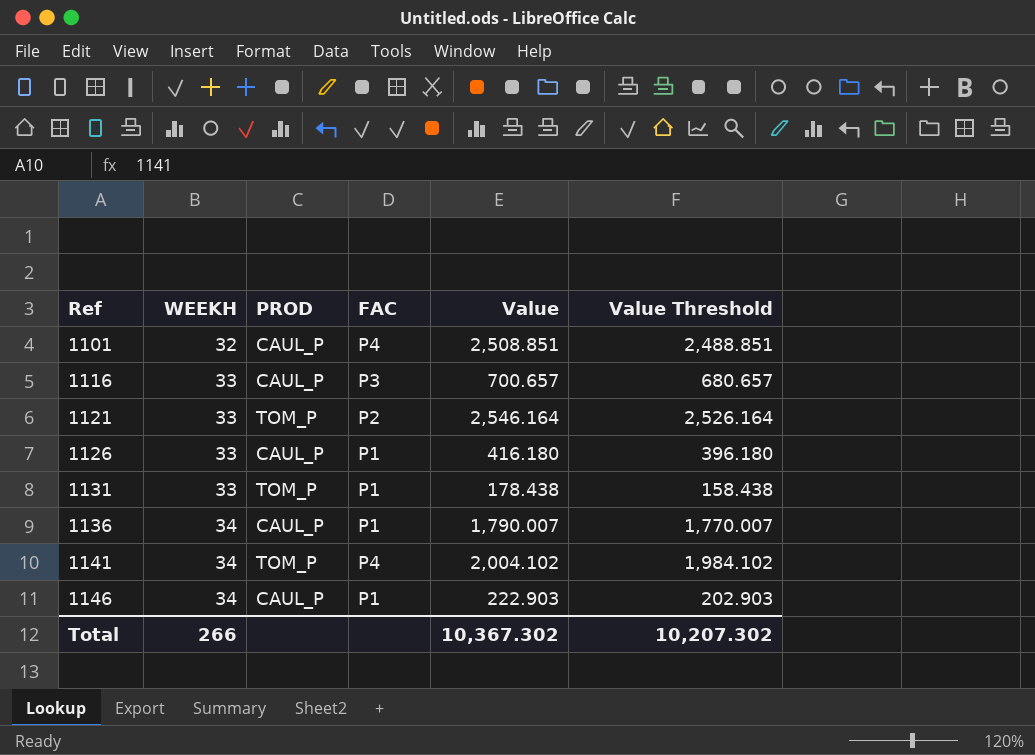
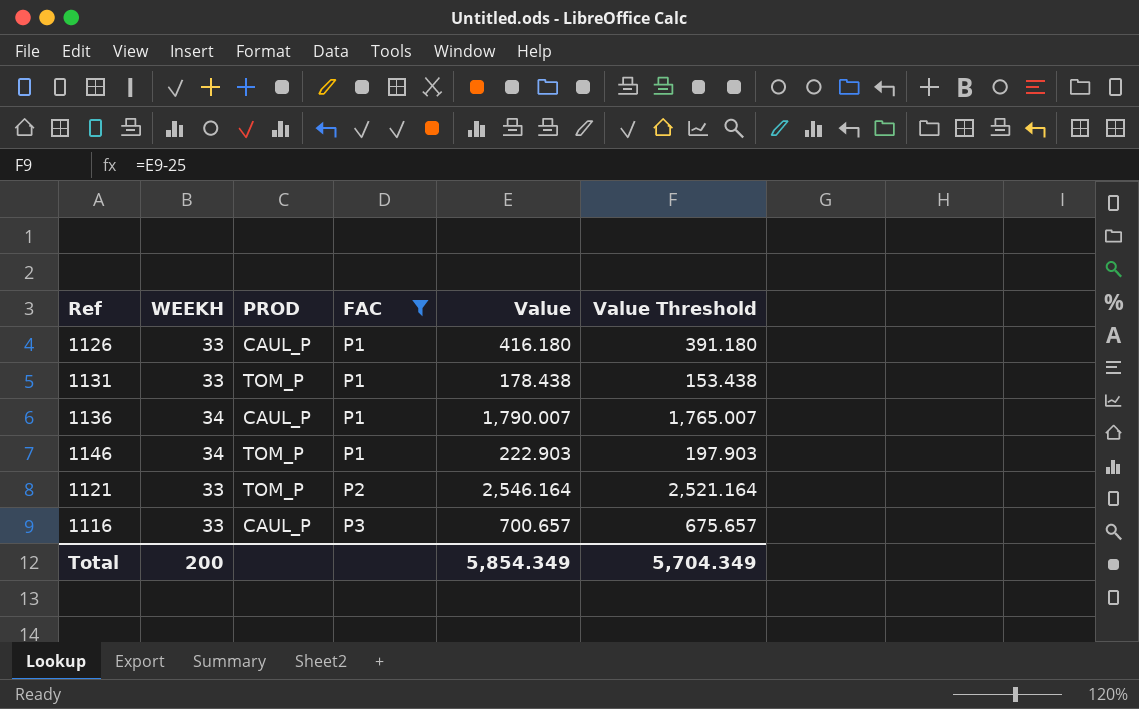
filter: none -> FAC != P4
row order: Ref ascending -> FAC ascending
column Value Threshold | formula: [Value] - 20 -> [Value] - 25
1146 | PROD: CAUL_P -> TOM_P
Total | WEEKH: 266 -> 200
Total | Value: 10,367.302 -> 5,854.349
Total | Value Threshold: 10,207.302 -> 5,704.349

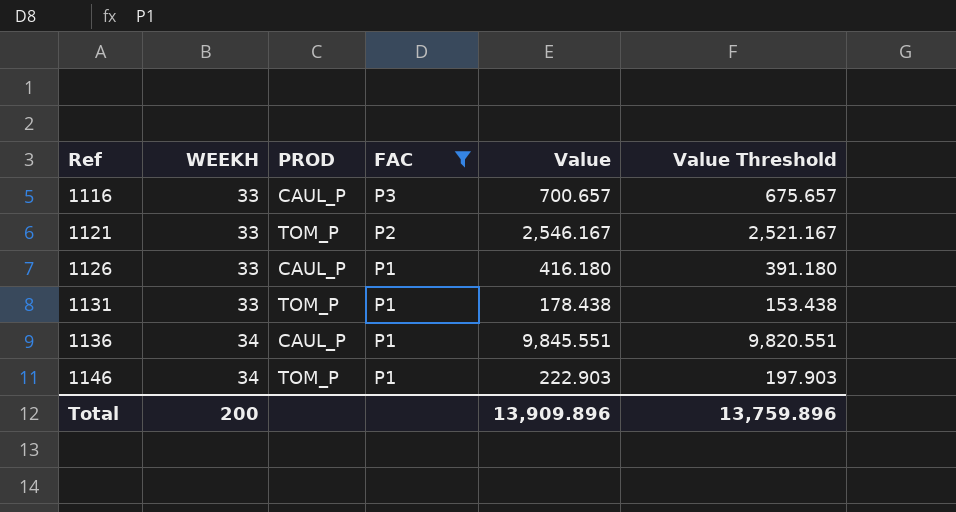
row order: FAC ascending -> Ref ascending
1121 | Value: 2,546.164 -> 2,546.167
1121 | Value Threshold: 2,521.164 -> 2,521.167
1136 | Value: 1,790.007 -> 9,845.551
1136 | Value Threshold: 1,765.007 -> 9,820.551
Total | Value: 5,854.349 -> 13,909.896
Total | Value Threshold: 5,704.349 -> 13,759.896

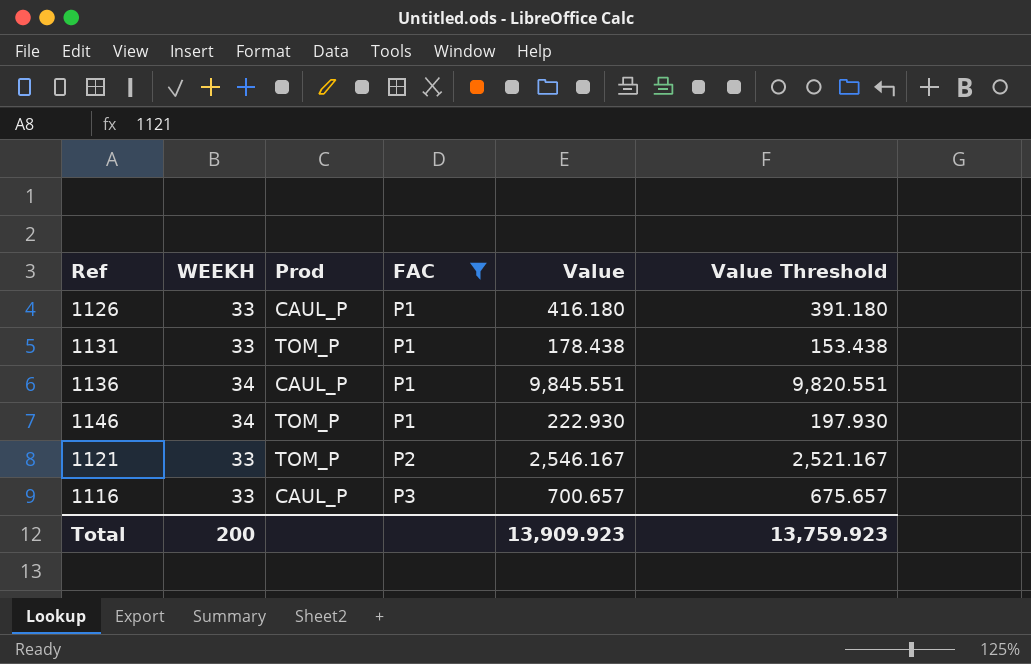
row order: Ref ascending -> FAC ascending
column name: PROD -> Prod
1146 | Value: 222.903 -> 222.930
1146 | Value Threshold: 197.903 -> 197.930
Total | Value: 13,909.896 -> 13,909.923
Total | Value Threshold: 13,759.896 -> 13,759.923

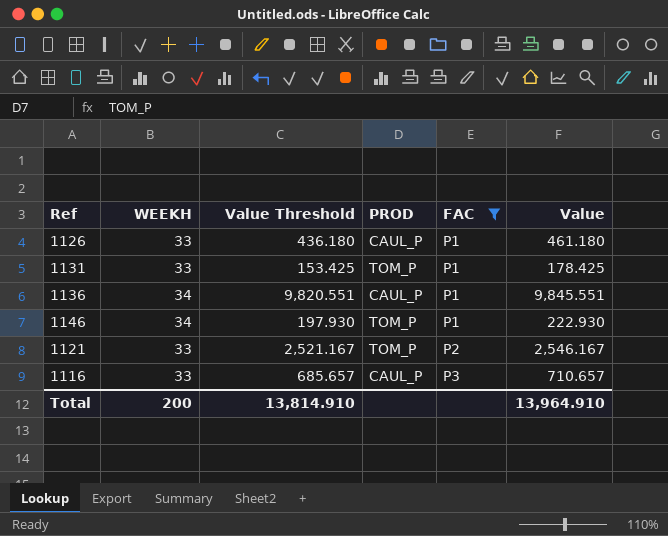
column Value Threshold | position: 6 -> 3
column name: Prod -> PROD
1126 | Value Threshold: 391.180 -> 436.180
1126 | Value: 416.180 -> 461.180
1131 | Value Threshold: 153.438 -> 153.425
1131 | Value: 178.438 -> 178.425
1116 | Value Threshold: 675.657 -> 685.657
1116 | Value: 700.657 -> 710.657
Total | Value Threshold: 13,759.923 -> 13,814.910
Total | Value: 13,909.923 -> 13,964.910

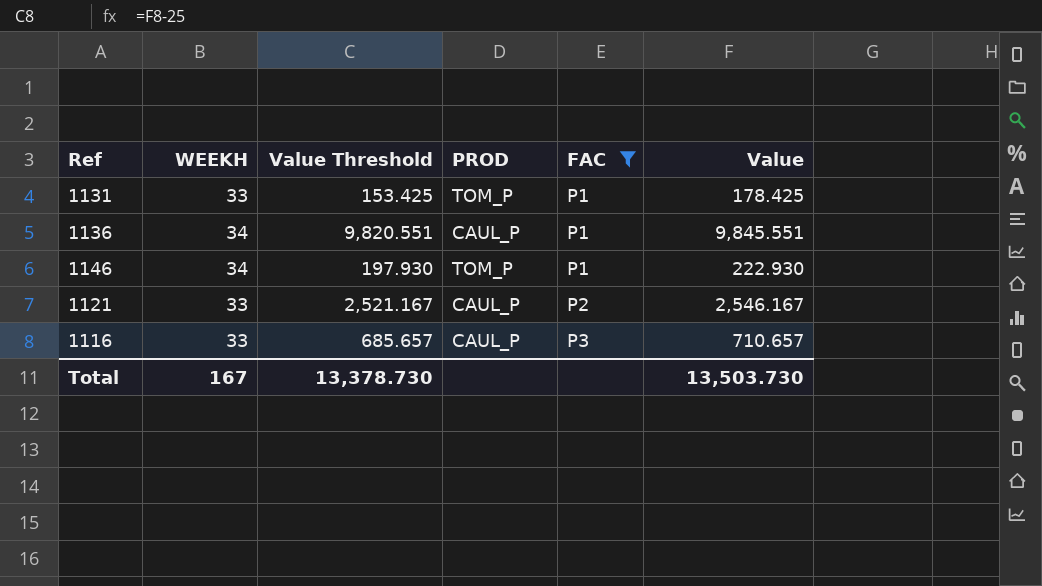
row 1126: 33 | 436.180 | CAUL_P | P1 | 461.180 -> none
1121 | PROD: TOM_P -> CAUL_P
Total | WEEKH: 200 -> 167
Total | Value Threshold: 13,814.910 -> 13,378.730
Total | Value: 13,964.910 -> 13,503.730

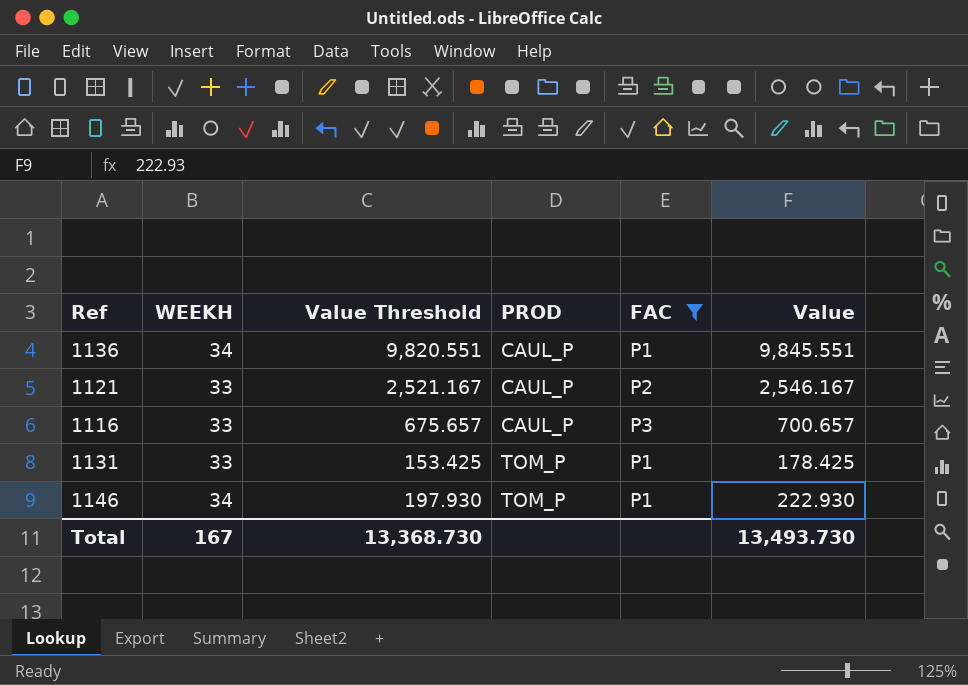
row order: FAC ascending -> PROD ascending
1116 | Value Threshold: 685.657 -> 675.657
1116 | Value: 710.657 -> 700.657
Total | Value Threshold: 13,378.730 -> 13,368.730
Total | Value: 13,503.730 -> 13,493.730

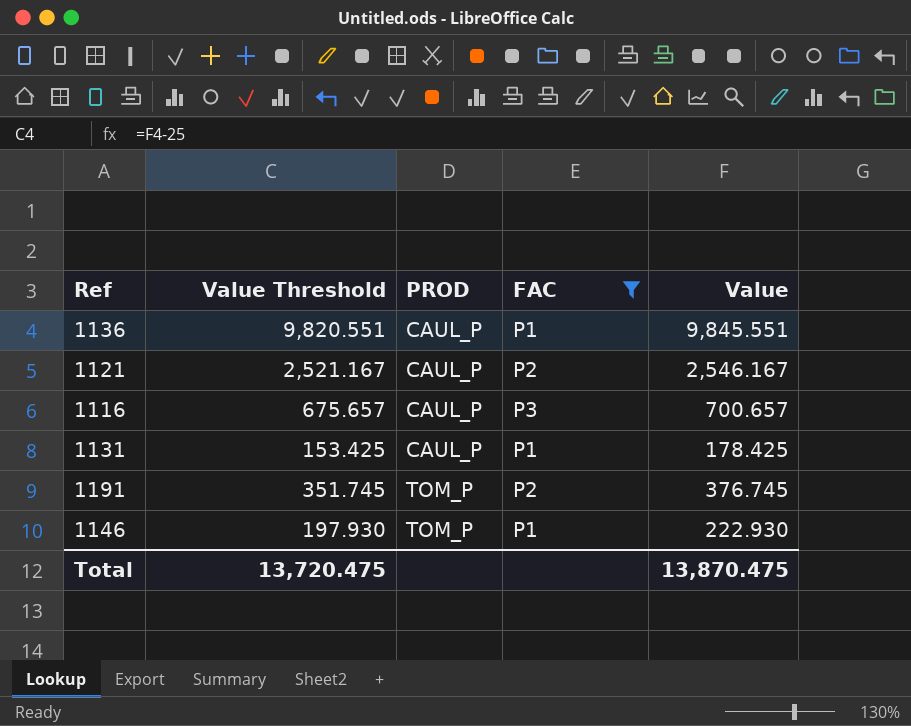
column WEEKH | position: 2 -> none
1131 | PROD: TOM_P -> CAUL_P
row 1191: none -> 351.745 | TOM_P | P2 | 376.745
Total | Value Threshold: 13,368.730 -> 13,720.475
Total | Value: 13,493.730 -> 13,870.475

